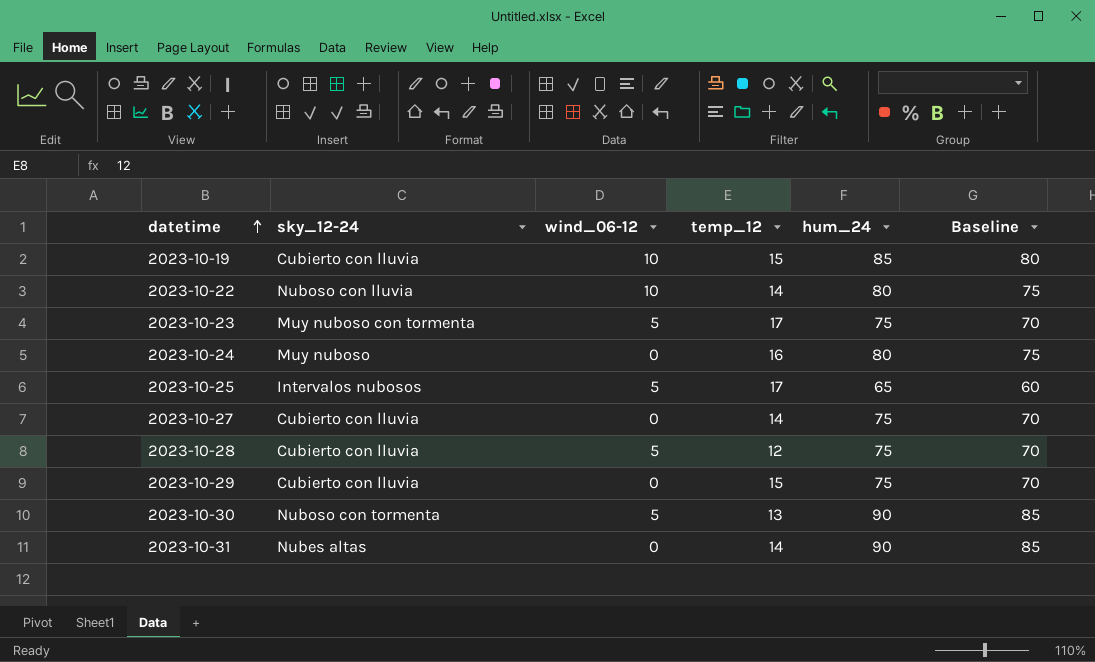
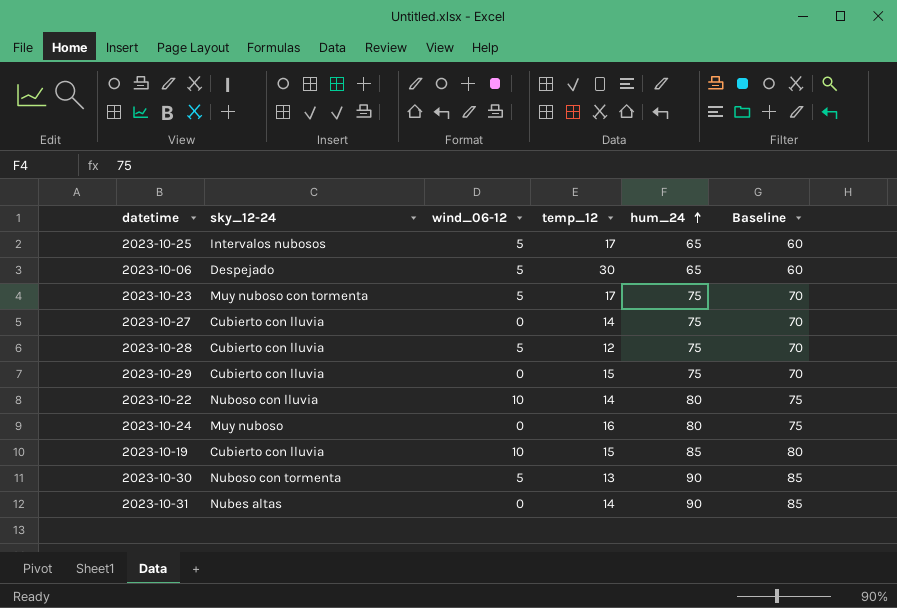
row order: datetime ascending -> hum_24 ascending
row 2023-10-06: none -> Despejado | 5 | 30 | 65 | 60

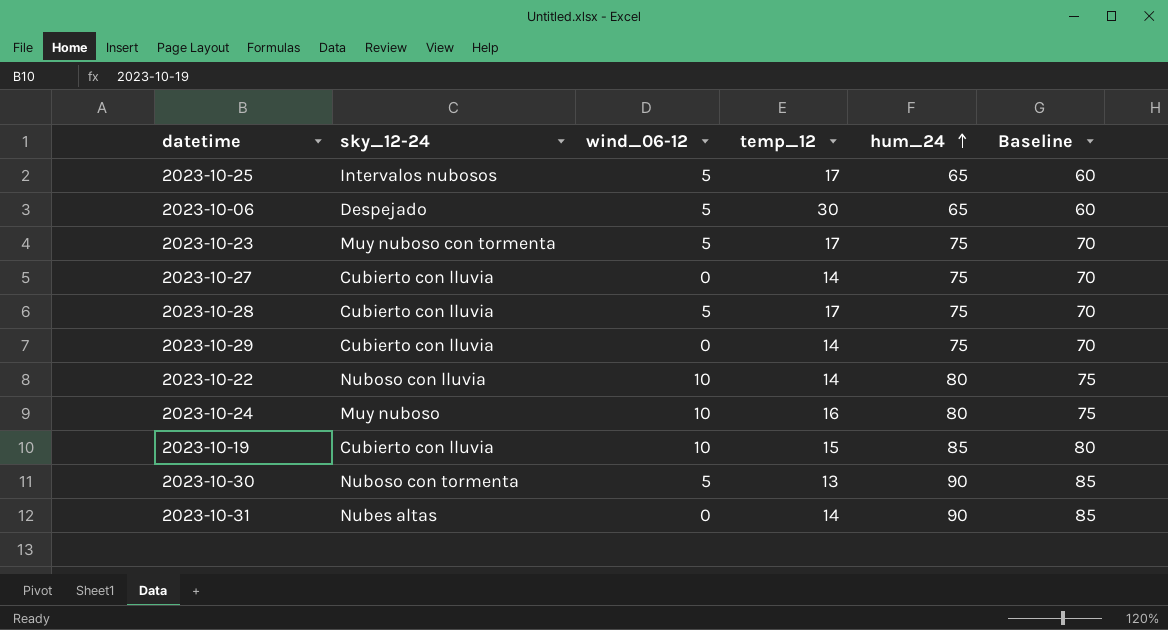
2023-10-28 | temp_12: 12 -> 17
2023-10-29 | temp_12: 15 -> 14
2023-10-24 | wind_06-12: 0 -> 10

